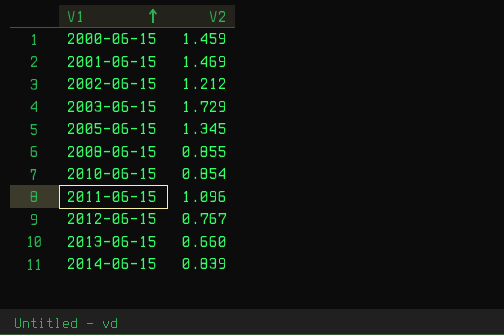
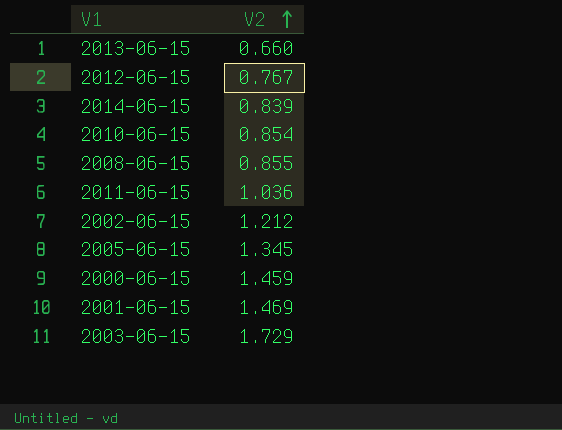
row order: V1 ascending -> V2 ascending
2011-06-15 | V2: 1.096 -> 1.036

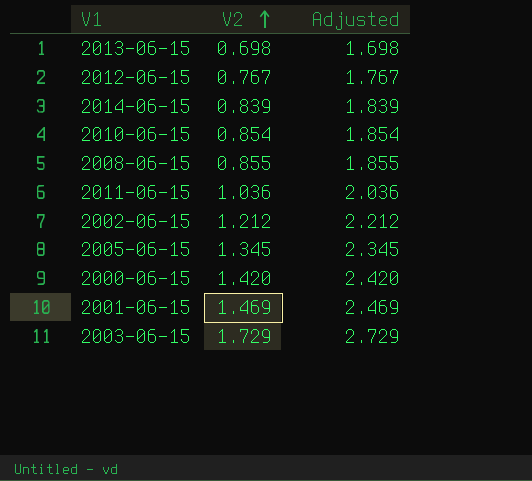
column Adjusted | formula: none -> [V2] + 1
2013-06-15 | V2: 0.660 -> 0.698
2000-06-15 | V2: 1.459 -> 1.420

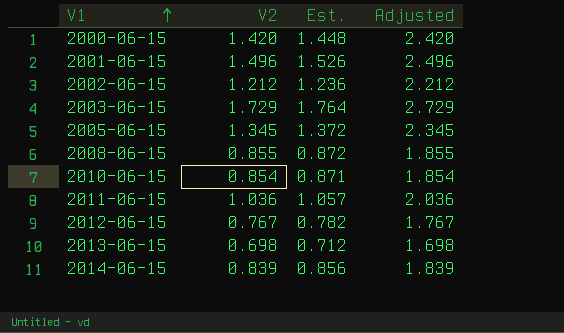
row order: V2 ascending -> V1 ascending
column Est. | formula: none -> [V2] * 1.02
2001-06-15 | V2: 1.469 -> 1.496
2001-06-15 | Adjusted: 2.469 -> 2.496

